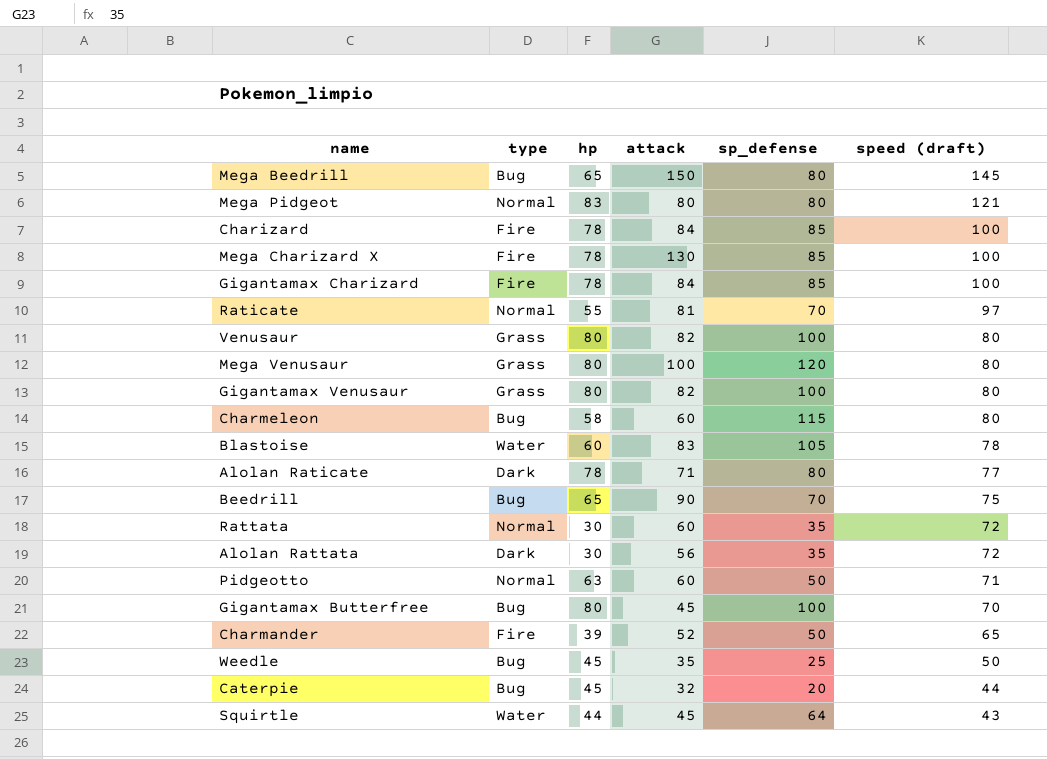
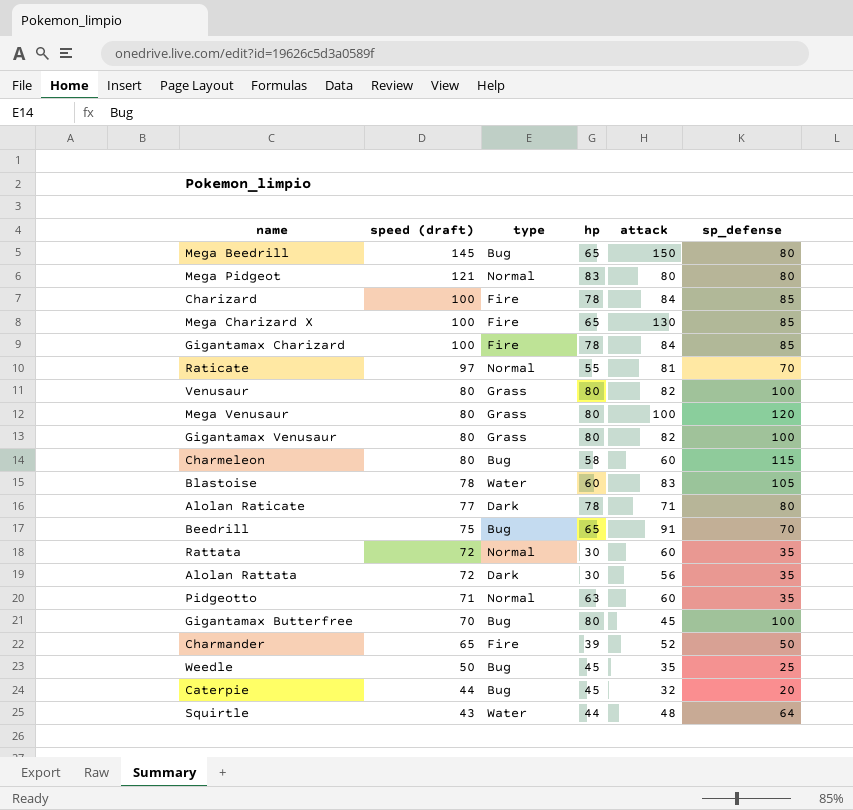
column speed (draft) | position: 6 -> 2
Mega Charizard X | hp: 78 -> 65
Beedrill | attack: 90 -> 91
Pidgeotto | sp_defense: 50 -> 35
Squirtle | attack: 45 -> 48

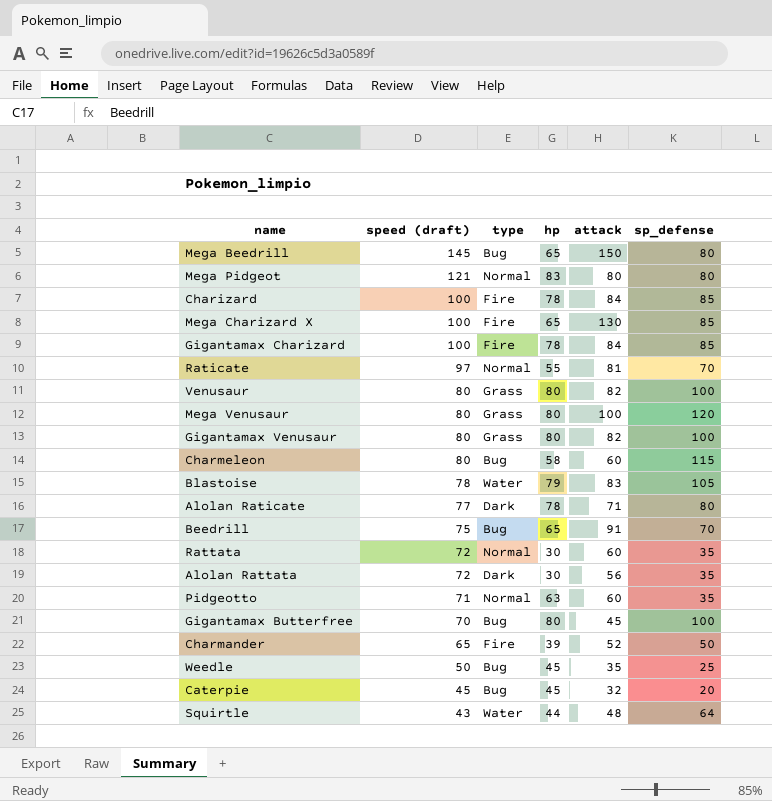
Blastoise | hp: 60 -> 79
Caterpie | speed (draft): 44 -> 45

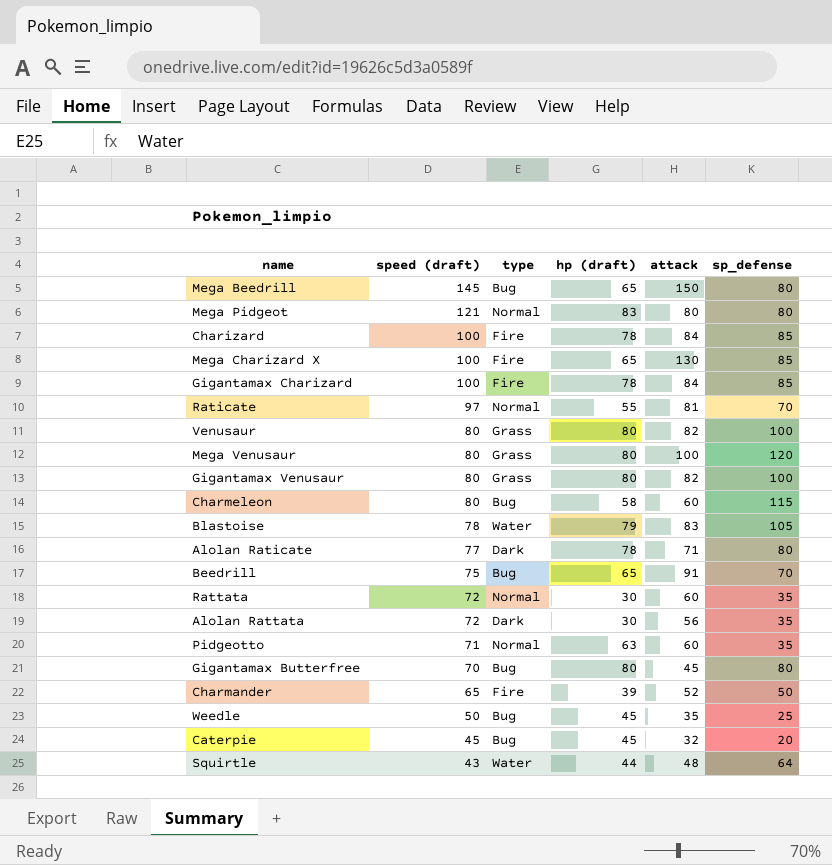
column name: hp -> hp (draft)
Gigantamax Butterfree | sp_defense: 100 -> 80

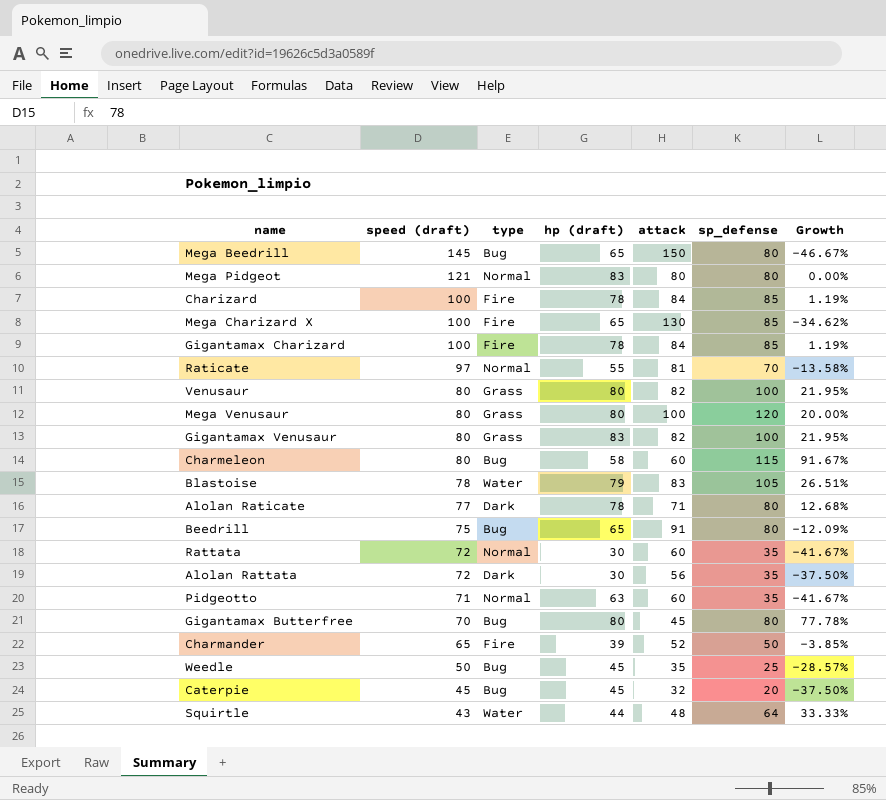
column Growth | formula: none -> ([sp_defense] - [attack]) / [attack]
Gigantamax Venusaur | hp (draft): 80 -> 83
Beedrill | sp_defense: 70 -> 80

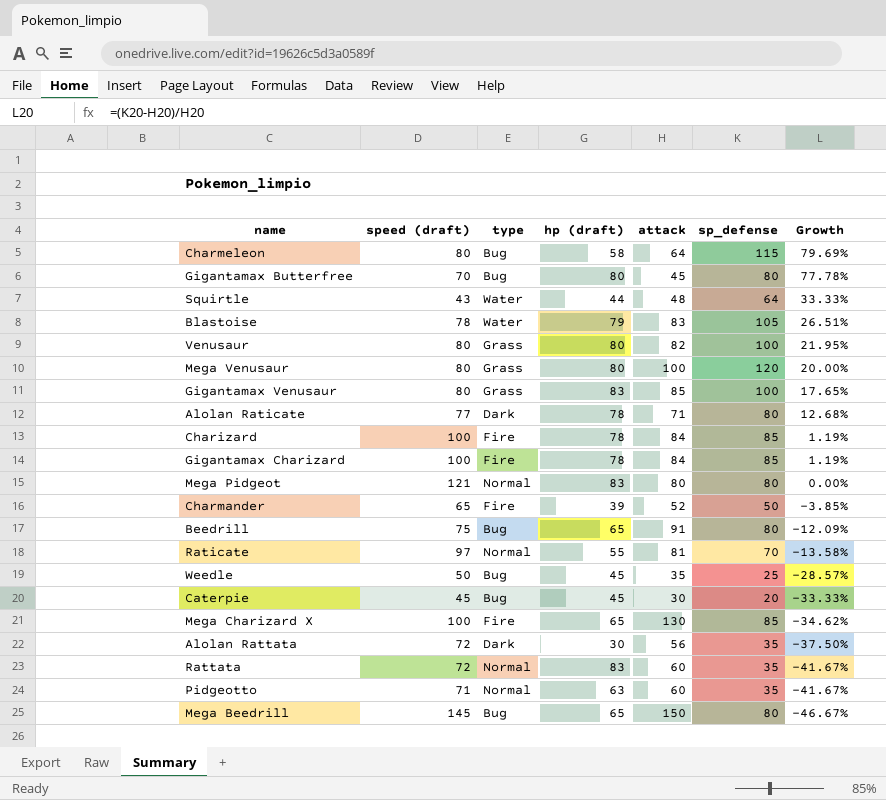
row order: speed (draft) descending -> Growth descending
Charmeleon | attack: 60 -> 64
Charmeleon | Growth: 91.67% -> 79.69%
Gigantamax Venusaur | attack: 82 -> 85
Gigantamax Venusaur | Growth: 21.95% -> 17.65%
Caterpie | attack: 32 -> 30
Caterpie | Growth: -37.50% -> -33.33%
Rattata | hp (draft): 30 -> 83

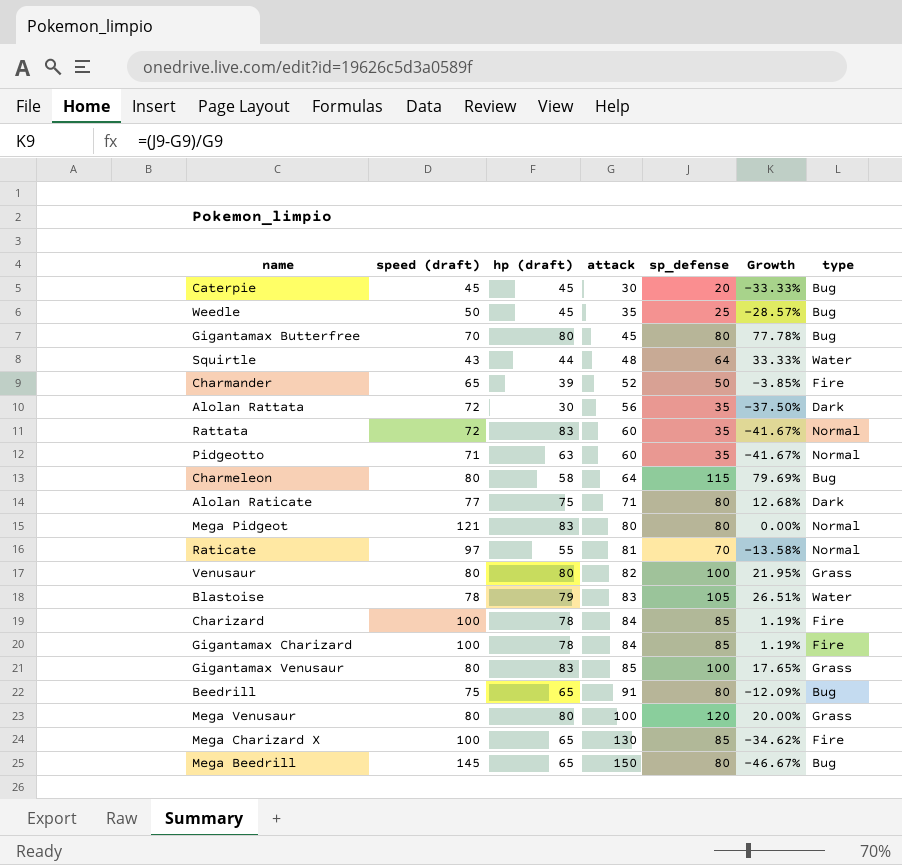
row order: Growth descending -> attack ascending
column type | position: 3 -> 7
Alolan Raticate | hp (draft): 78 -> 75

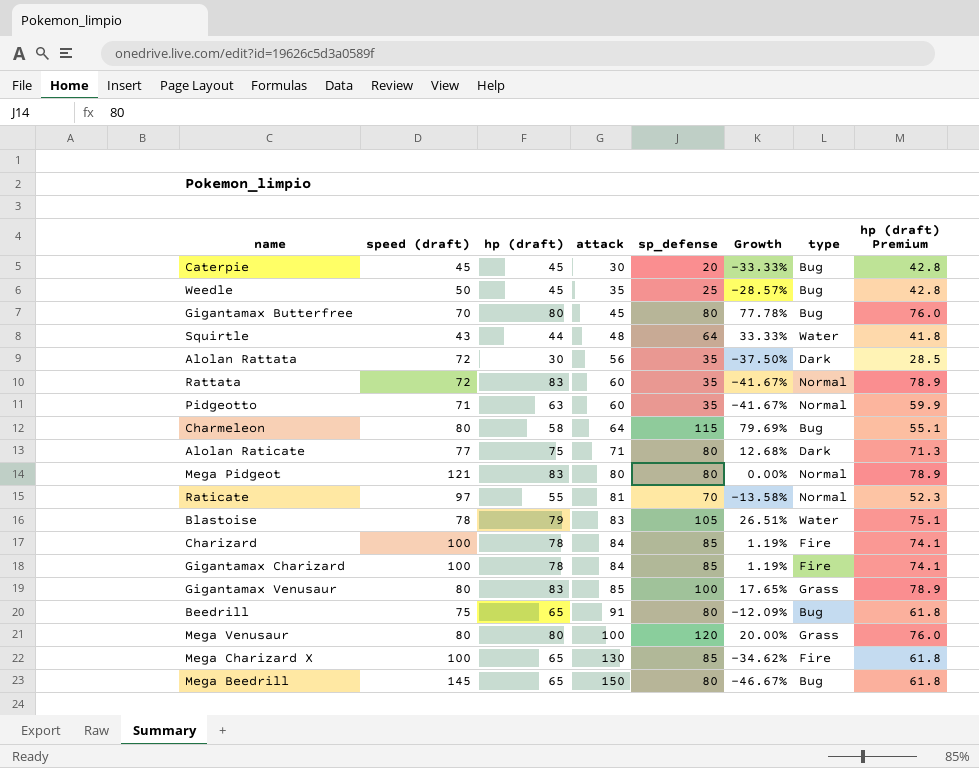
column hp (draft) Premium | formula: none -> [hp (draft)] * 0.95
row Charmander: 65 | 39 | 52 | 50 | -3.85% | Fire -> none
row Venusaur: 80 | 80 | 82 | 100 | 21.95% | Grass -> none

